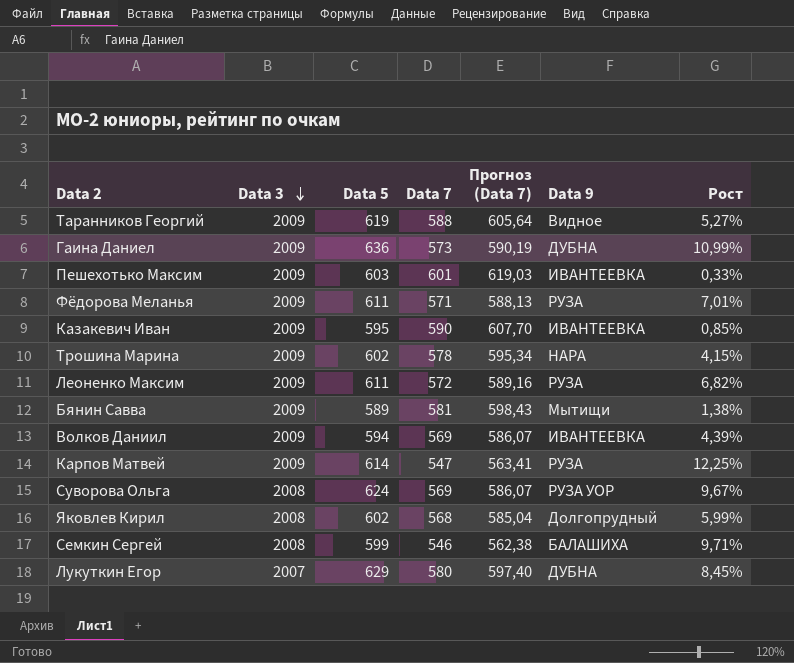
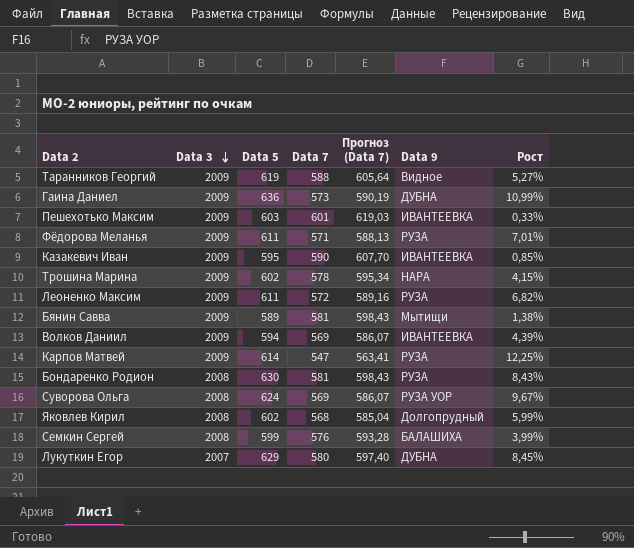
row Бондаренко Родион: none -> 2008 | 630 | 581 | 598,43 | РУЗА | 8,43%
Семкин Сергей | Data 7: 546 -> 576
Семкин Сергей | Прогноз (Data 7): 562,38 -> 593,28
Семкин Сергей | Рост: 9,71% -> 3,99%

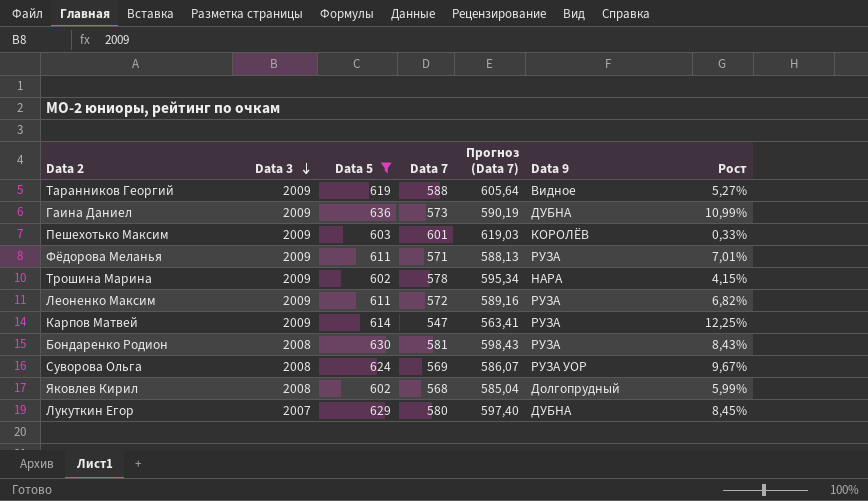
filter: none -> Data 5 >= 602
Пешехотько Максим | Data 9: ИВАНТЕЕВКА -> КОРОЛЁВ

